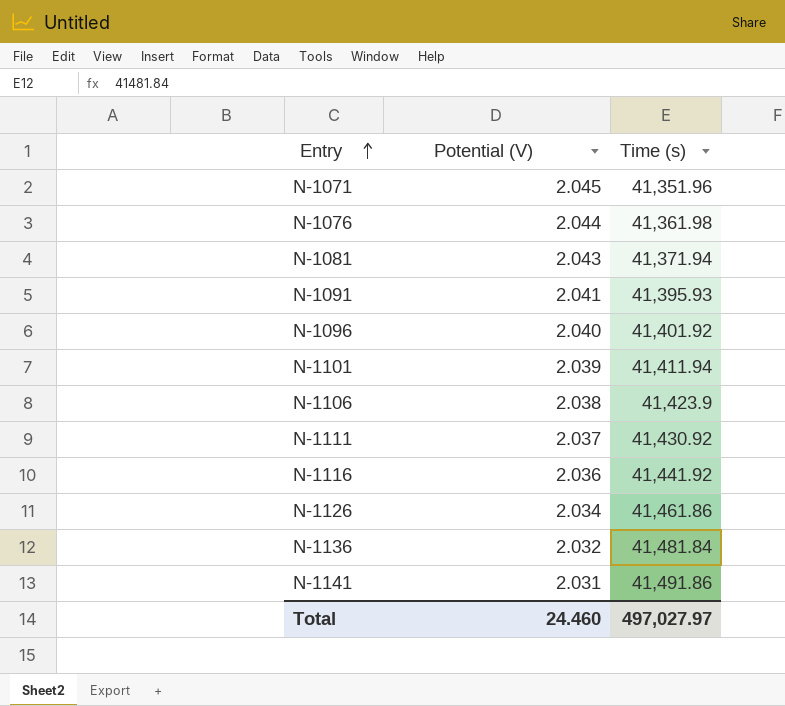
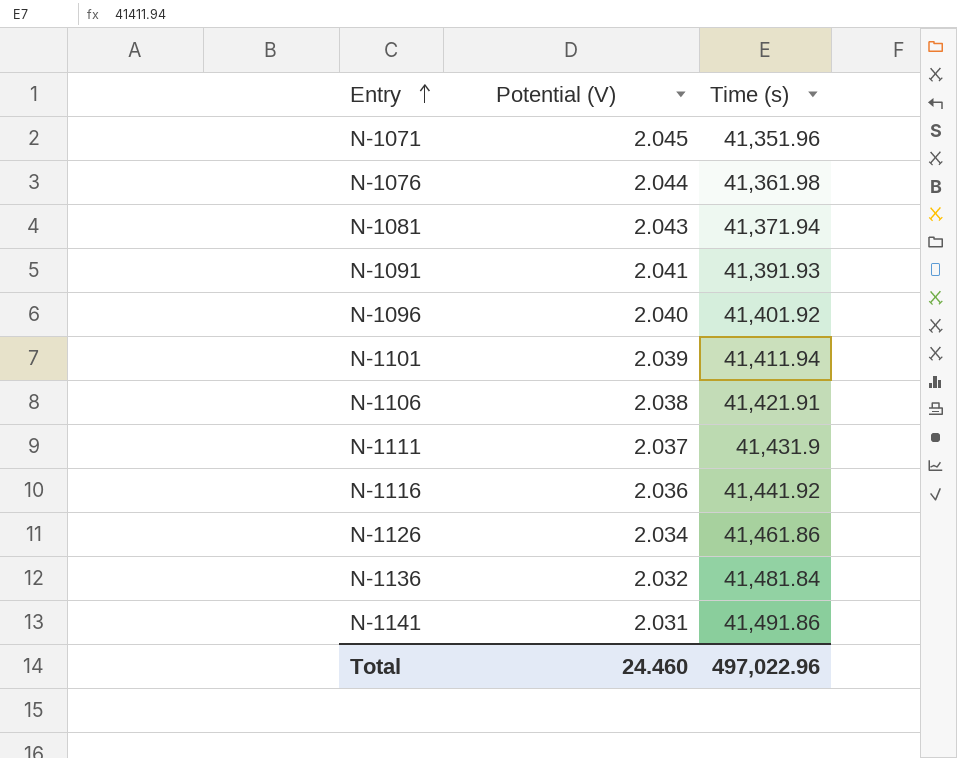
N-1091 | Time (s): 41,395.93 -> 41,391.93
N-1106 | Time (s): 41,423.9 -> 41,421.91
N-1111 | Time (s): 41,430.92 -> 41,431.9
Total | Time (s): 497,027.97 -> 497,022.96

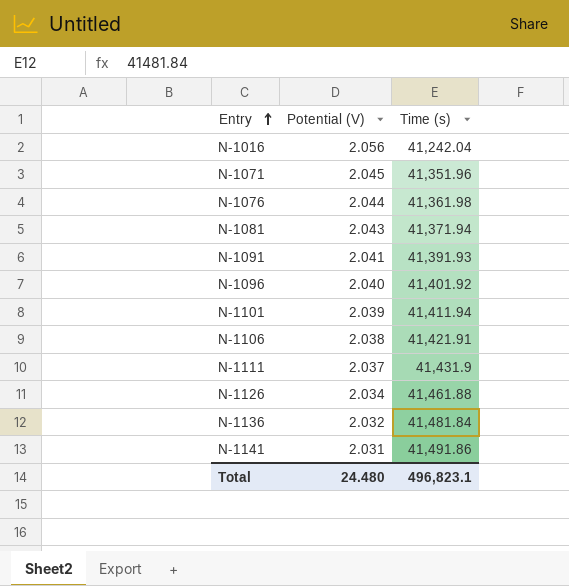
row N-1116: 2.036 | 41,441.92 -> none
row N-1016: none -> 2.056 | 41,242.04
N-1126 | Time (s): 41,461.86 -> 41,461.88
Total | Potential (V): 24.460 -> 24.480
Total | Time (s): 497,022.96 -> 496,823.1

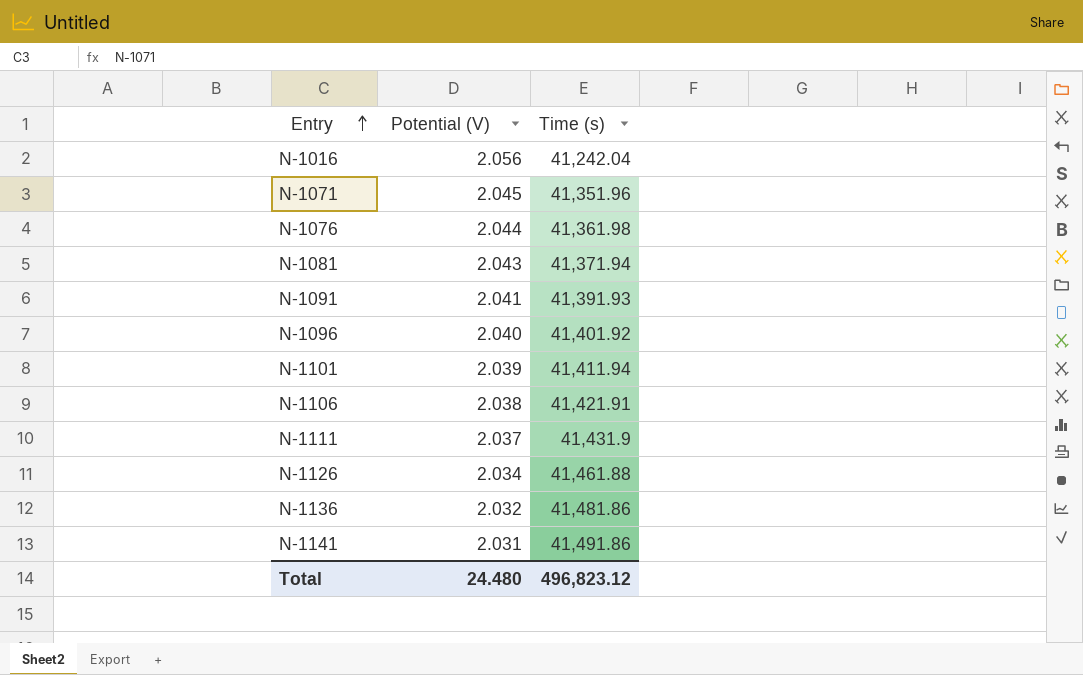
N-1136 | Time (s): 41,481.84 -> 41,481.86
Total | Time (s): 496,823.1 -> 496,823.12

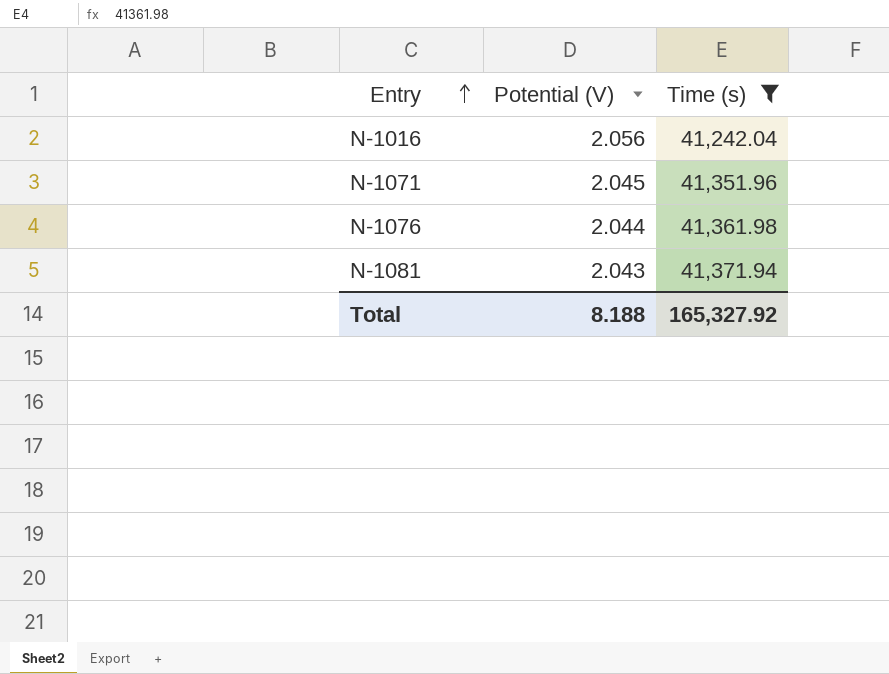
filter: none -> Time (s) <= 41,371.94
Total | Potential (V): 24.480 -> 8.188
Total | Time (s): 496,823.12 -> 165,327.92

